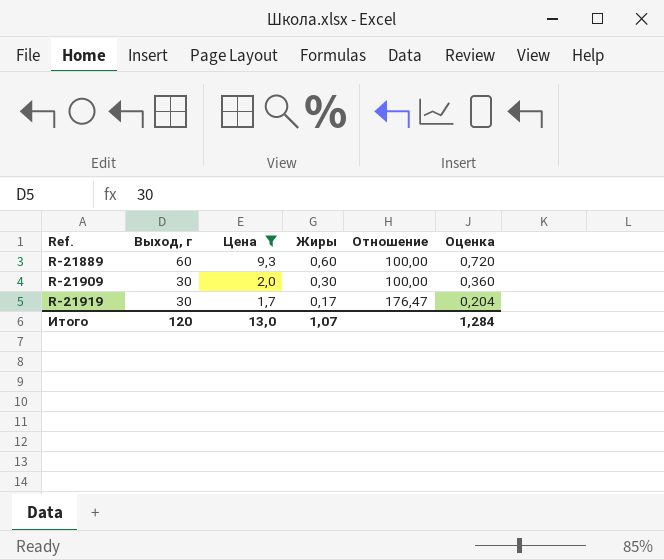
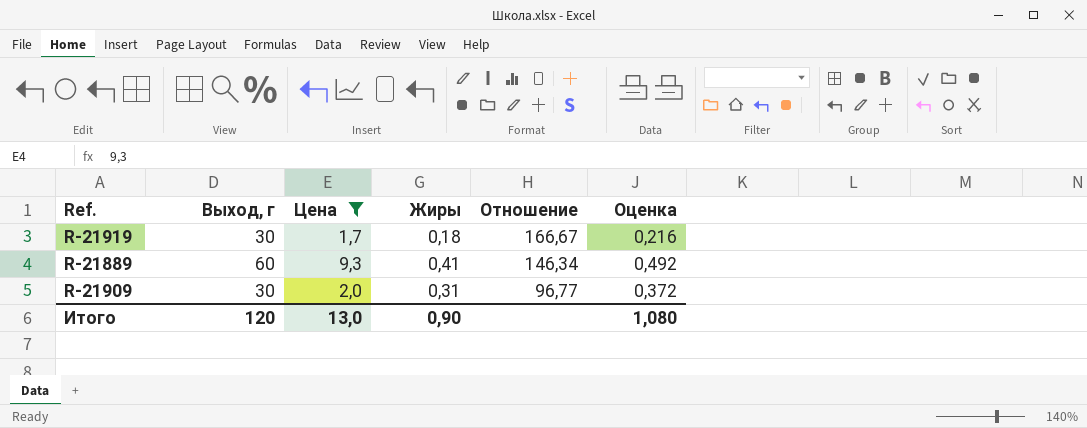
row order: Ref. ascending -> Отношение descending
R-21919 | Жиры: 0,17 -> 0,18
R-21919 | Отношение: 176,47 -> 166,67
R-21919 | Оценка: 0,204 -> 0,216
R-21889 | Жиры: 0,60 -> 0,41
R-21889 | Отношение: 100,00 -> 146,34
R-21889 | Оценка: 0,720 -> 0,492
R-21909 | Жиры: 0,30 -> 0,31
R-21909 | Отношение: 100,00 -> 96,77
R-21909 | Оценка: 0,360 -> 0,372
Итого | Жиры: 1,07 -> 0,90
Итого | Оценка: 1,284 -> 1,080

